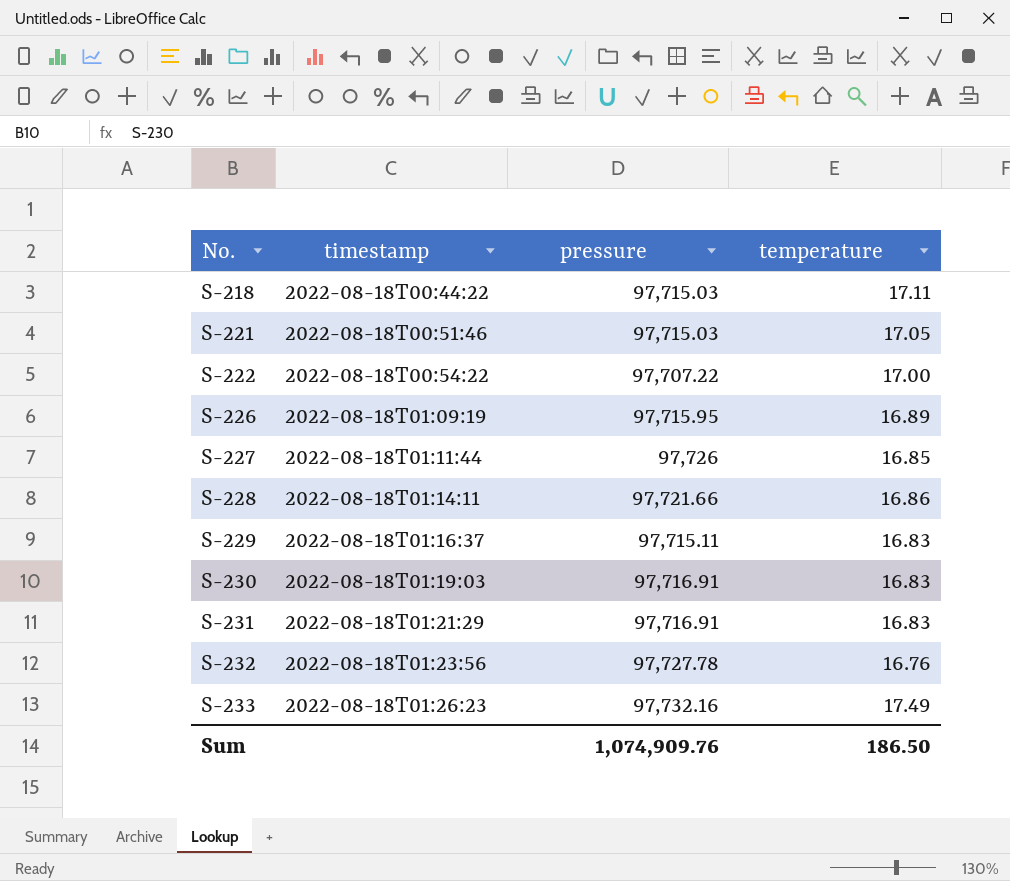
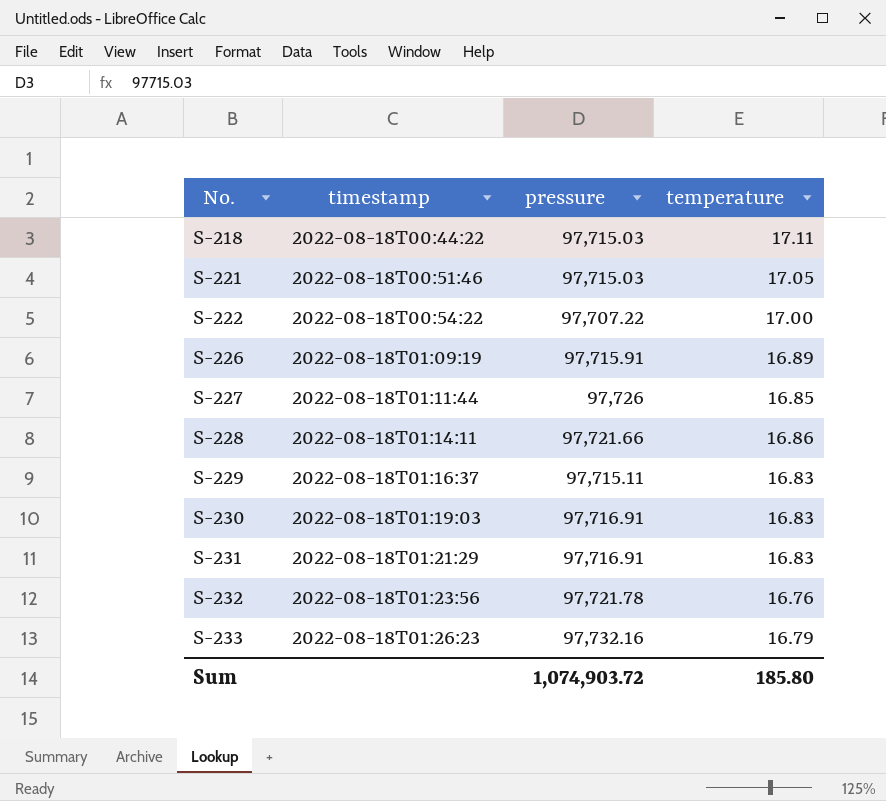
S-226 | pressure: 97,715.95 -> 97,715.91
S-232 | pressure: 97,727.78 -> 97,721.78
S-233 | temperature: 17.49 -> 16.79
Sum | pressure: 1,074,909.76 -> 1,074,903.72
Sum | temperature: 186.50 -> 185.80

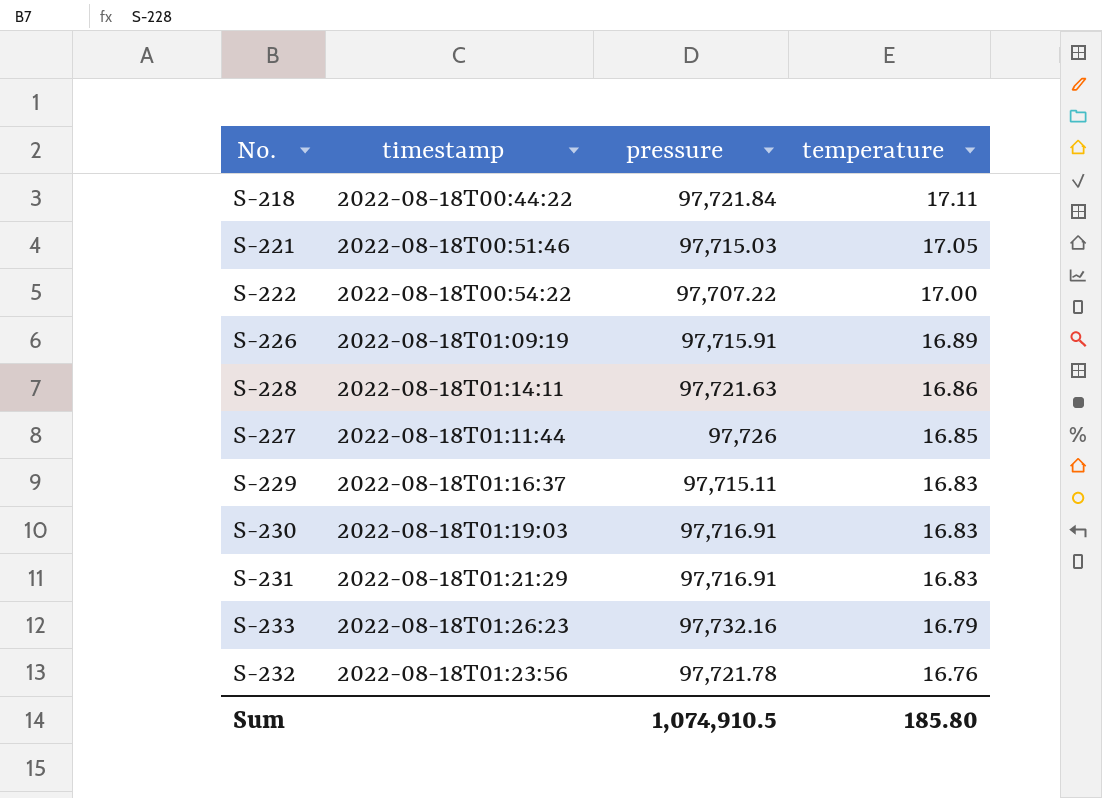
row order: No. ascending -> temperature descending
S-218 | pressure: 97,715.03 -> 97,721.84
S-228 | pressure: 97,721.66 -> 97,721.63
Sum | pressure: 1,074,903.72 -> 1,074,910.5

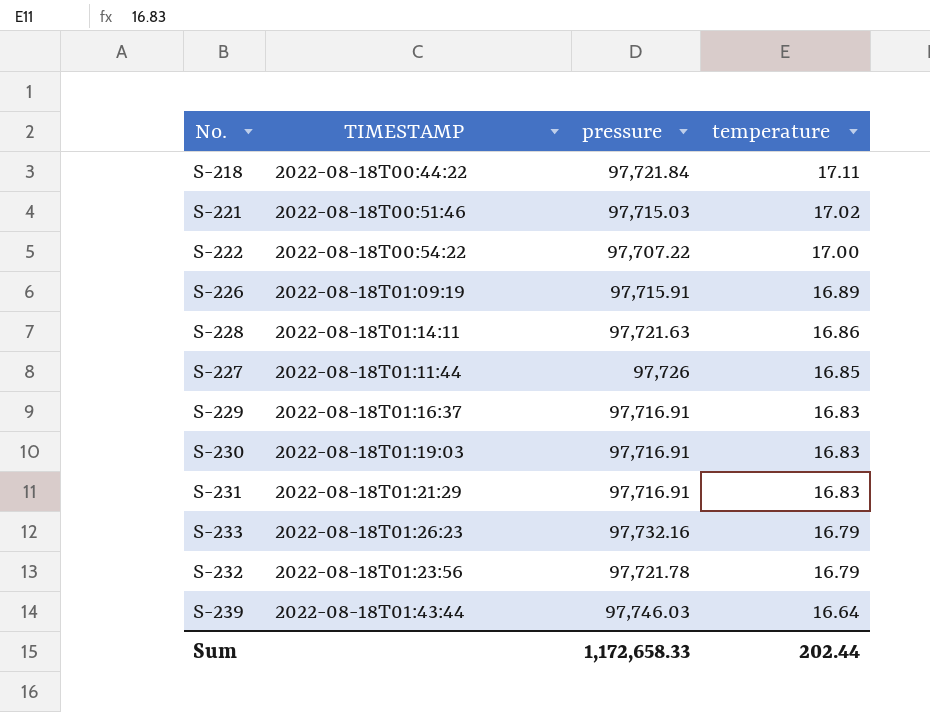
column name: timestamp -> TIMESTAMP
S-221 | temperature: 17.05 -> 17.02
S-229 | pressure: 97,715.11 -> 97,716.91
S-232 | temperature: 16.76 -> 16.79
row S-239: none -> 2022-08-18T01:43:44 | 97,746.03 | 16.64
Sum | pressure: 1,074,910.5 -> 1,172,658.33
Sum | temperature: 185.80 -> 202.44

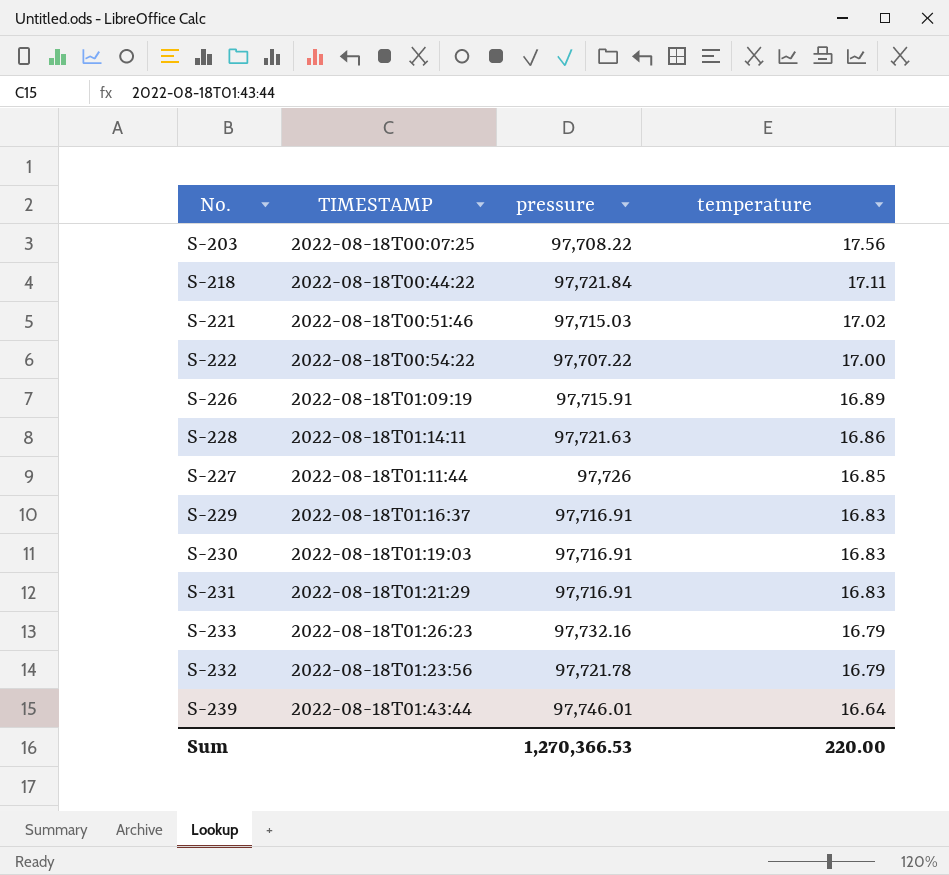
row S-203: none -> 2022-08-18T00:07:25 | 97,708.22 | 17.56
S-239 | pressure: 97,746.03 -> 97,746.01
Sum | pressure: 1,172,658.33 -> 1,270,366.53
Sum | temperature: 202.44 -> 220.00

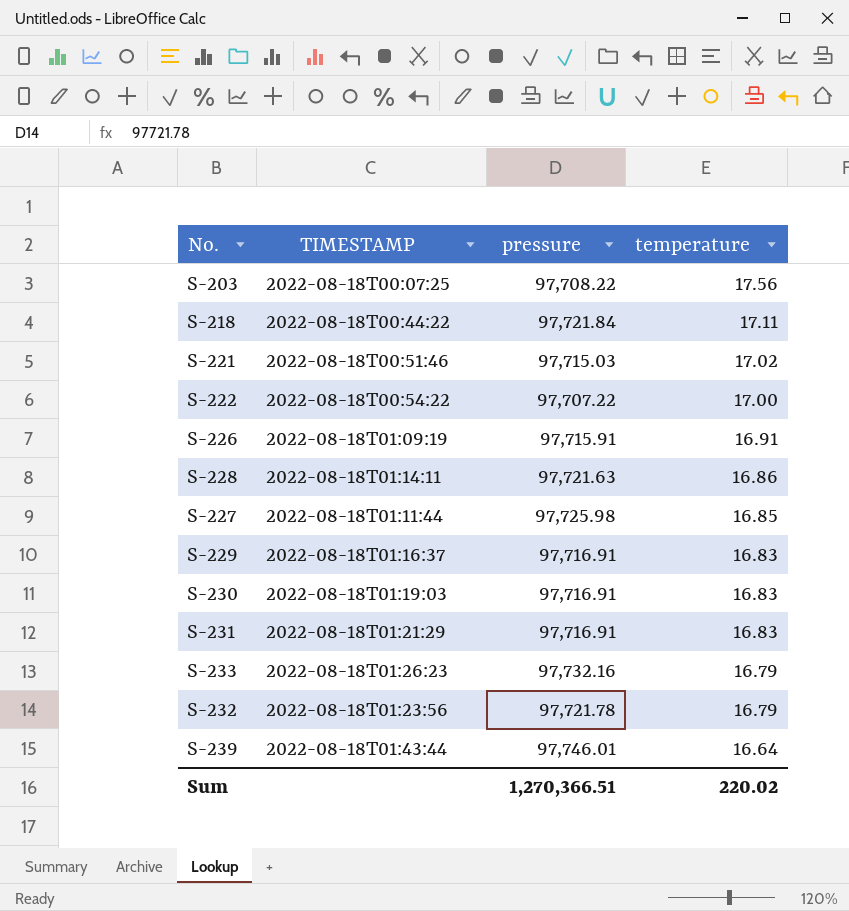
S-226 | temperature: 16.89 -> 16.91
S-227 | pressure: 97,726 -> 97,725.98
Sum | pressure: 1,270,366.53 -> 1,270,366.51
Sum | temperature: 220.00 -> 220.02

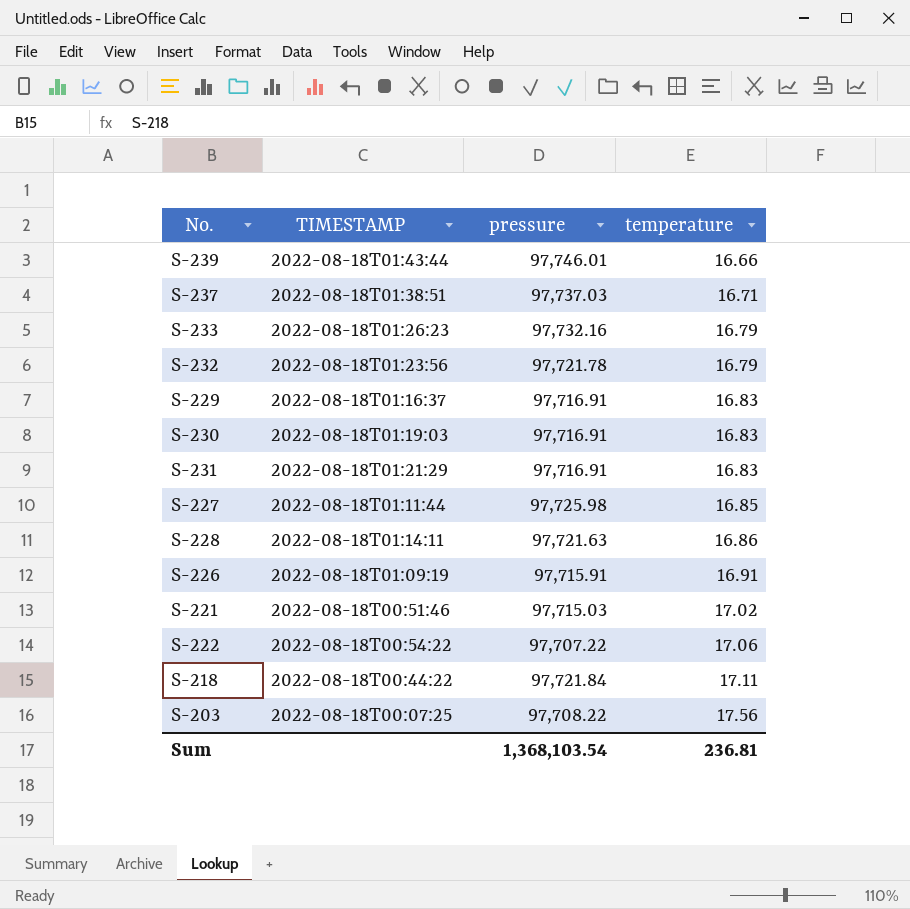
row order: temperature descending -> temperature ascending
S-239 | temperature: 16.64 -> 16.66
row S-237: none -> 2022-08-18T01:38:51 | 97,737.03 | 16.71
S-222 | temperature: 17.00 -> 17.06
Sum | pressure: 1,270,366.51 -> 1,368,103.54
Sum | temperature: 220.02 -> 236.81

